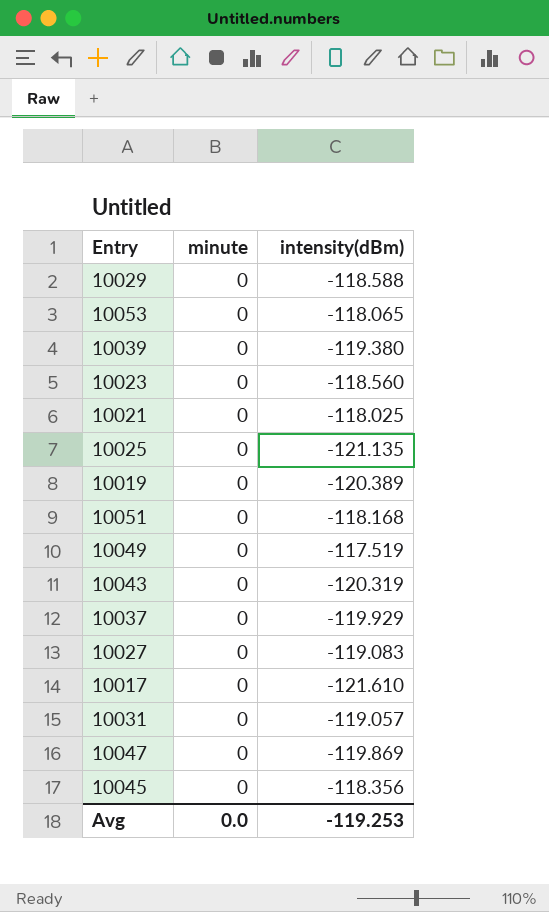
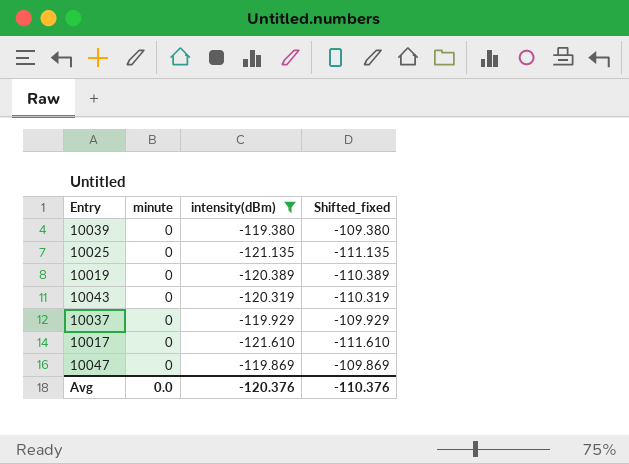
filter: none -> intensity(dBm) <= -119.380
column Shifted_fixed | formula: none -> [intensity(dBm)] + 10
Avg | intensity(dBm): -119.253 -> -120.376

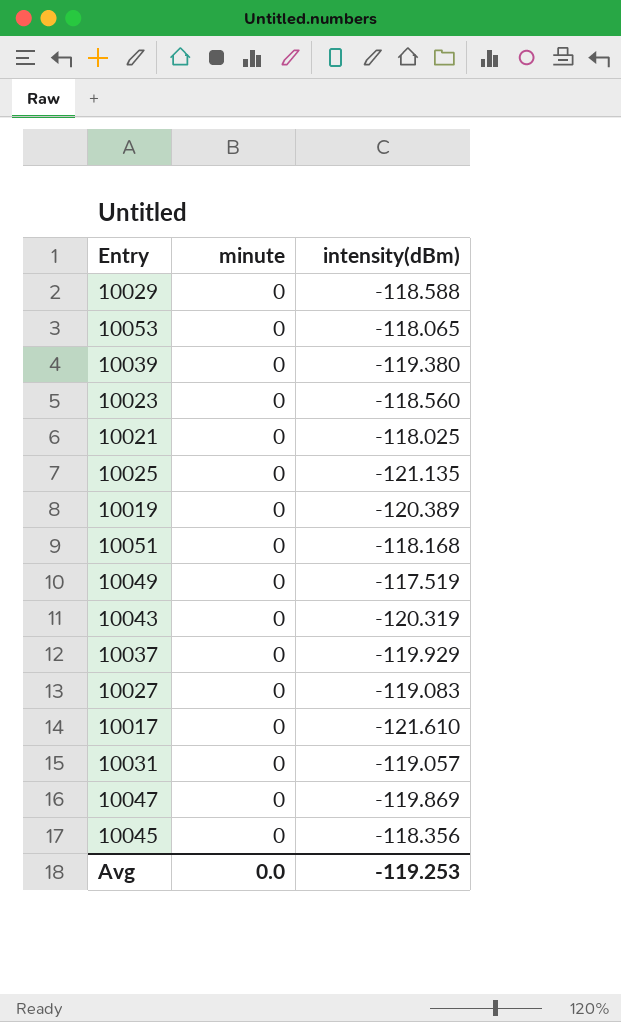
filter: intensity(dBm) <= -119.380 -> none
column Shifted_fixed | formula: [intensity(dBm)] + 10 -> none
Avg | intensity(dBm): -120.376 -> -119.253

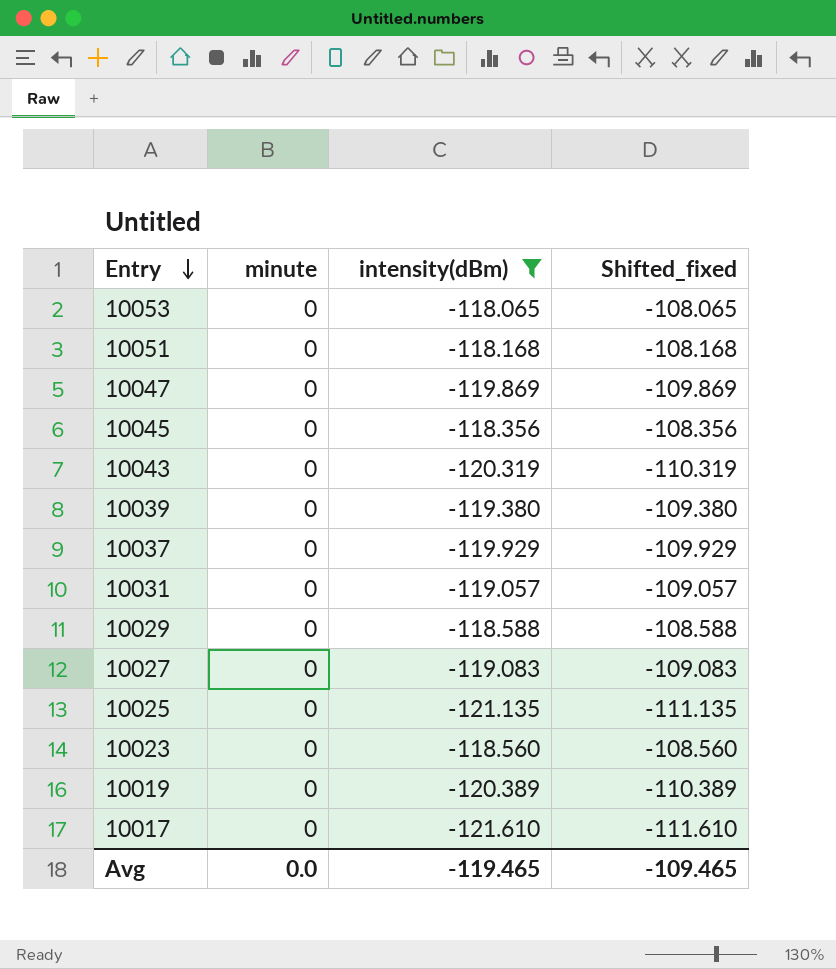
filter: none -> intensity(dBm) <= -118.065
row order: none -> Entry descending
column Shifted_fixed | formula: none -> [intensity(dBm)] + 10
Avg | intensity(dBm): -119.253 -> -119.465

